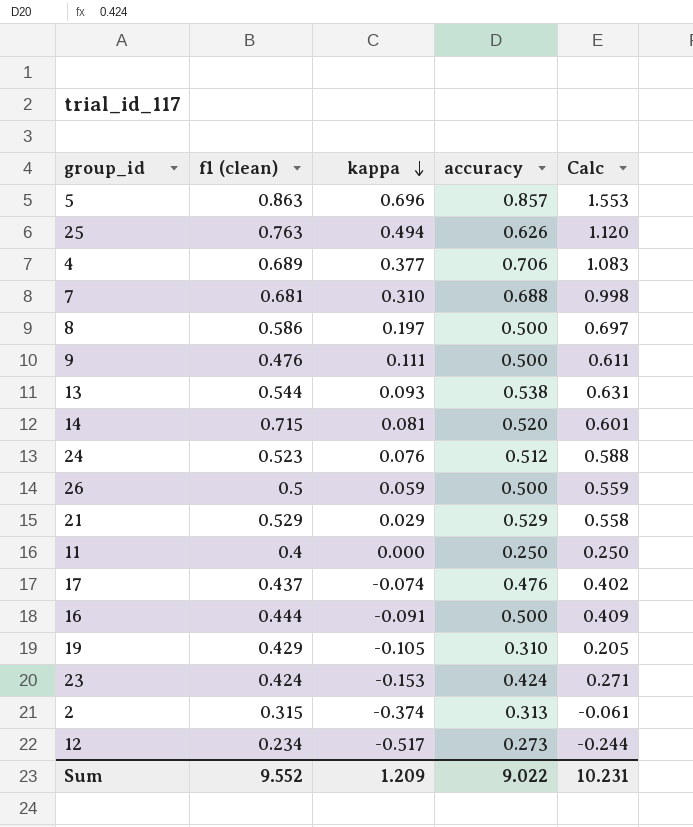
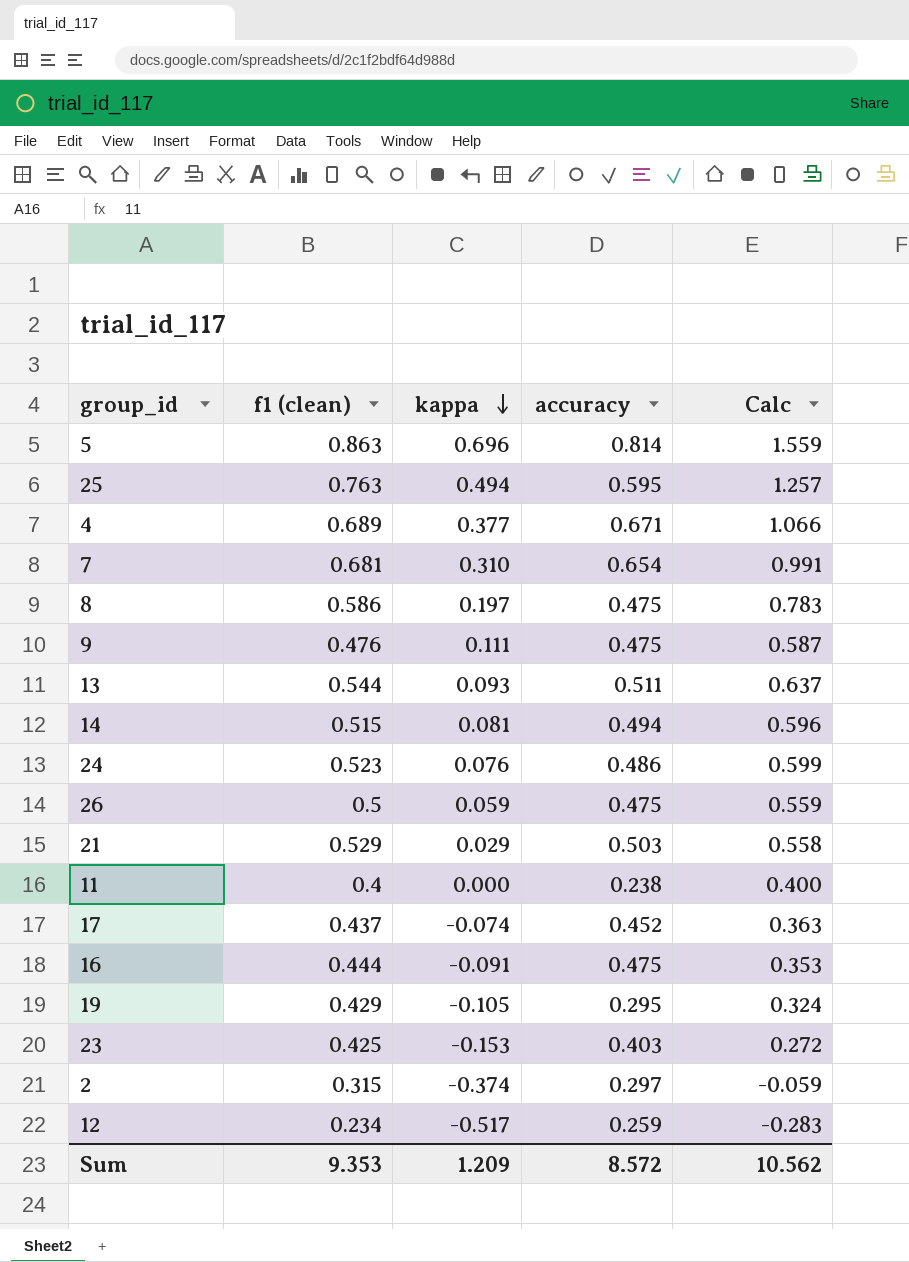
column Calc | formula: [kappa] + [accuracy] -> [f1 (clean)] + [kappa]
5 | accuracy: 0.857 -> 0.814
25 | accuracy: 0.626 -> 0.595
4 | accuracy: 0.706 -> 0.671
7 | accuracy: 0.688 -> 0.654
8 | accuracy: 0.500 -> 0.475
9 | accuracy: 0.500 -> 0.475
13 | accuracy: 0.538 -> 0.511
14 | f1 (clean): 0.715 -> 0.515
14 | accuracy: 0.520 -> 0.494
24 | accuracy: 0.512 -> 0.486
26 | accuracy: 0.500 -> 0.475
21 | accuracy: 0.529 -> 0.503
11 | accuracy: 0.250 -> 0.238
17 | accuracy: 0.476 -> 0.452
16 | accuracy: 0.500 -> 0.475
19 | accuracy: 0.310 -> 0.295
23 | f1 (clean): 0.424 -> 0.425
23 | accuracy: 0.424 -> 0.403
2 | accuracy: 0.313 -> 0.297
12 | accuracy: 0.273 -> 0.259
Sum | f1 (clean): 9.552 -> 9.353
Sum | accuracy: 9.022 -> 8.572
Sum | Calc: 10.231 -> 10.562

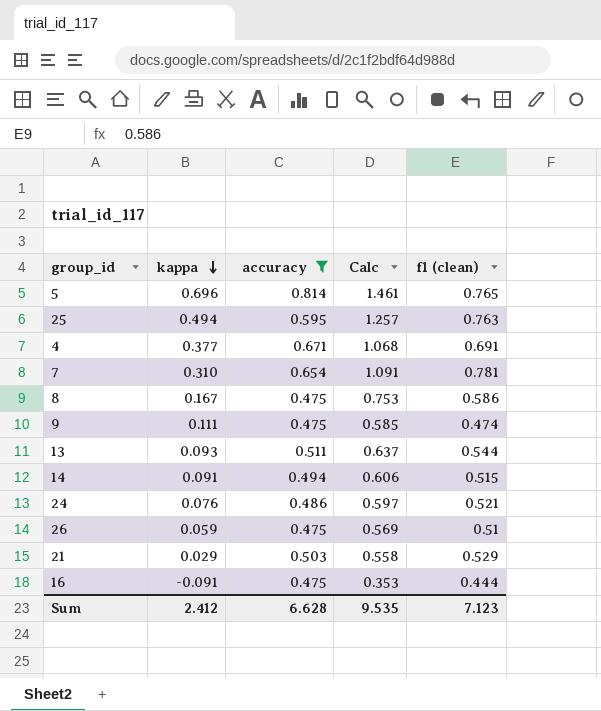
filter: none -> accuracy >= 0.475
column f1 (clean) | position: 2 -> 5
5 | Calc: 1.559 -> 1.461
5 | f1 (clean): 0.863 -> 0.765
4 | Calc: 1.066 -> 1.068
4 | f1 (clean): 0.689 -> 0.691
7 | Calc: 0.991 -> 1.091
7 | f1 (clean): 0.681 -> 0.781
8 | kappa: 0.197 -> 0.167
8 | Calc: 0.783 -> 0.753
9 | Calc: 0.587 -> 0.585
9 | f1 (clean): 0.476 -> 0.474
14 | kappa: 0.081 -> 0.091
14 | Calc: 0.596 -> 0.606
24 | Calc: 0.599 -> 0.597
24 | f1 (clean): 0.523 -> 0.521
26 | Calc: 0.559 -> 0.569
26 | f1 (clean): 0.5 -> 0.51
Sum | kappa: 1.209 -> 2.412
Sum | accuracy: 8.572 -> 6.628
Sum | Calc: 10.562 -> 9.535
Sum | f1 (clean): 9.353 -> 7.123

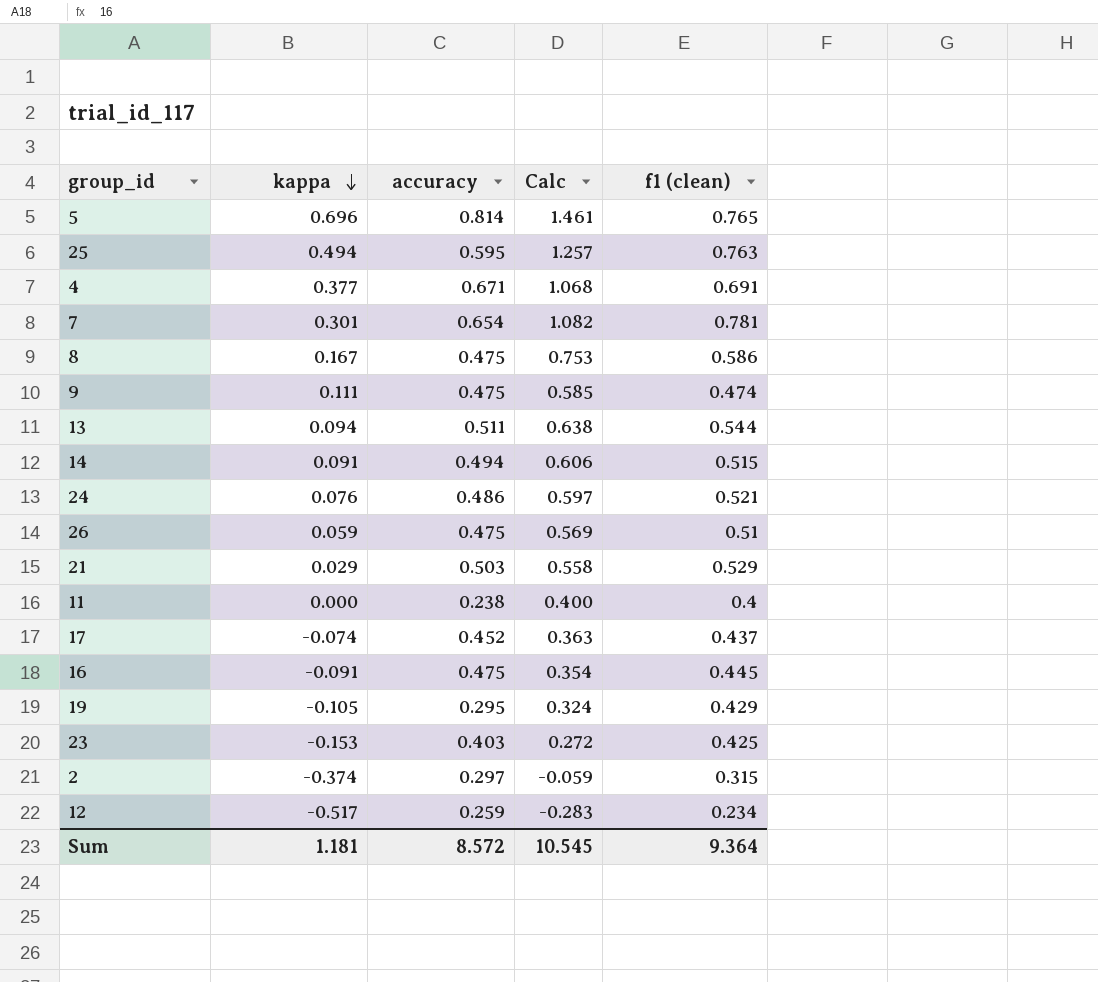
filter: accuracy >= 0.475 -> none
7 | kappa: 0.310 -> 0.301
7 | Calc: 1.091 -> 1.082
13 | kappa: 0.093 -> 0.094
13 | Calc: 0.637 -> 0.638
16 | Calc: 0.353 -> 0.354
16 | f1 (clean): 0.444 -> 0.445
Sum | kappa: 2.412 -> 1.181
Sum | accuracy: 6.628 -> 8.572
Sum | Calc: 9.535 -> 10.545
Sum | f1 (clean): 7.123 -> 9.364

